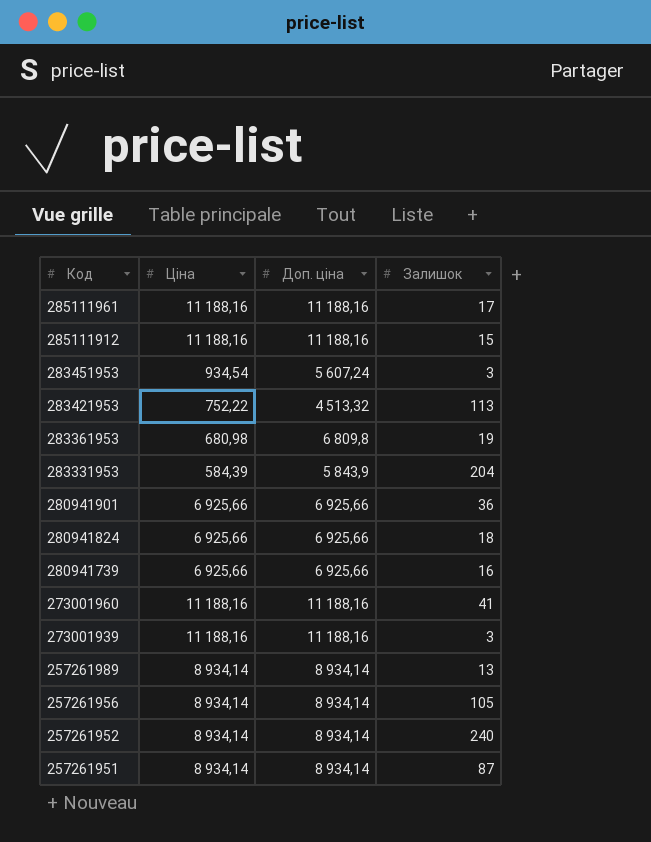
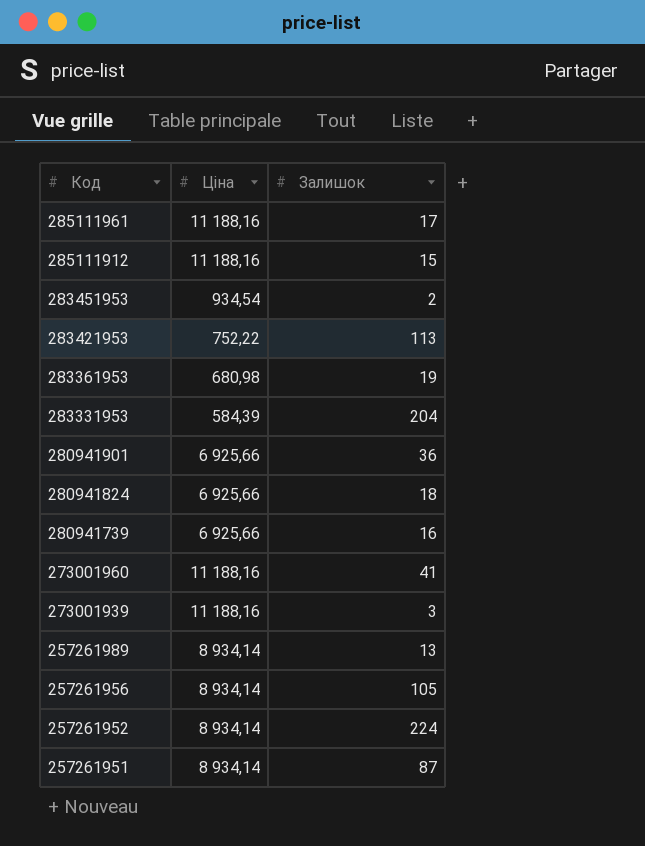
column Доп. ціна | position: 3 -> none
283451953 | Залишок: 3 -> 2
257261952 | Залишок: 240 -> 224

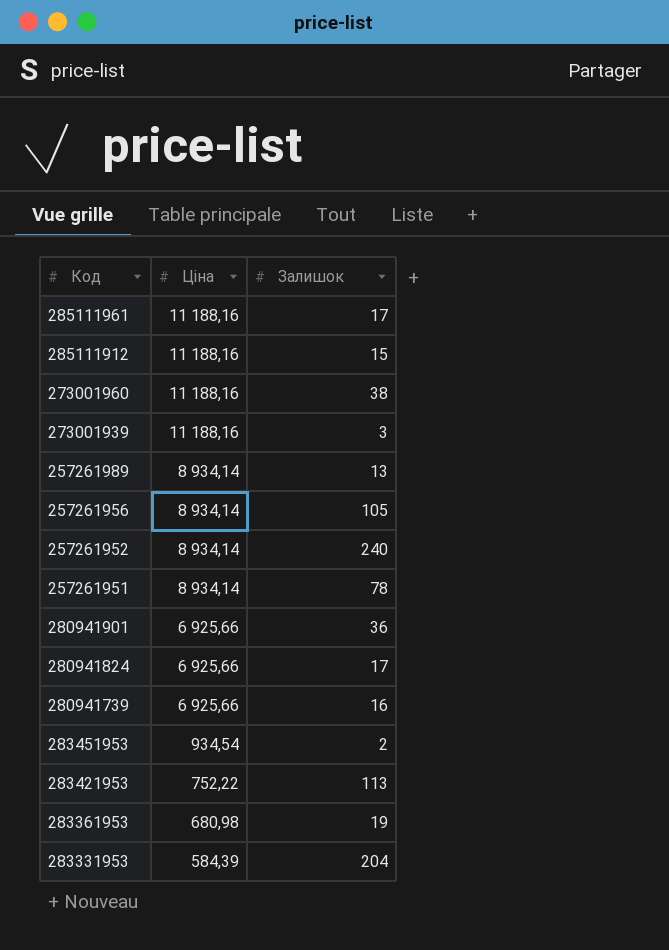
row order: Код descending -> Ціна descending
273001960 | Залишок: 41 -> 38
257261952 | Залишок: 224 -> 240
257261951 | Залишок: 87 -> 78
280941824 | Залишок: 18 -> 17

